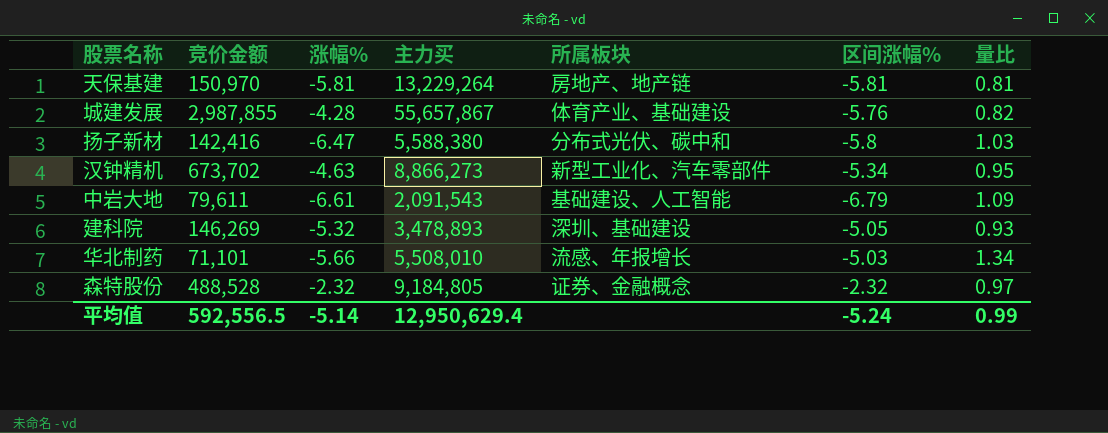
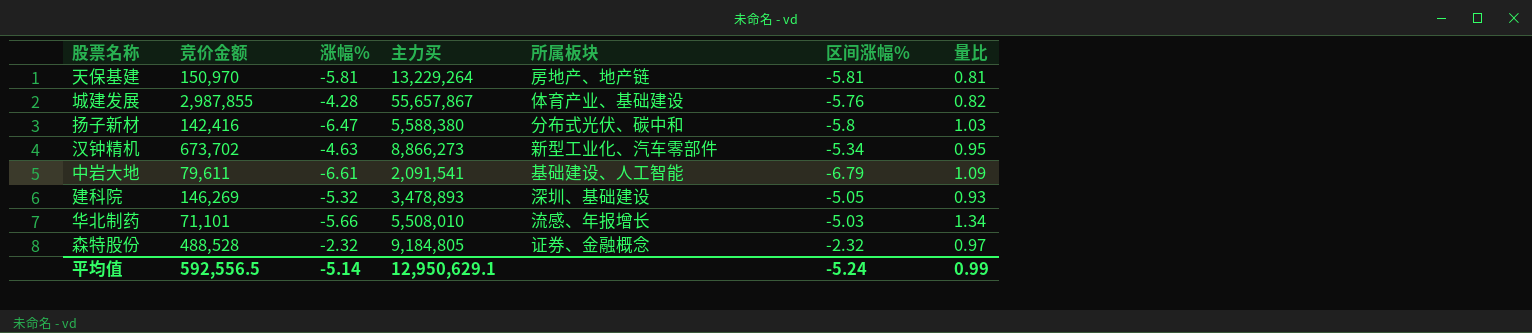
中岩大地 | 主力买: 2,091,543 -> 2,091,541
平均值 | 主力买: 12,950,629.4 -> 12,950,629.1

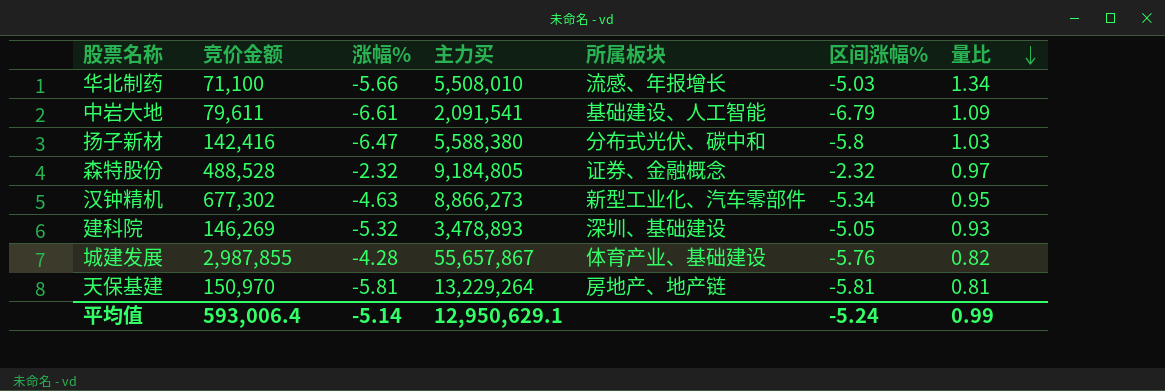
row order: none -> 量比 descending
华北制药 | 竞价金额: 71,101 -> 71,100
汉钟精机 | 竞价金额: 673,702 -> 677,302
平均值 | 竞价金额: 592,556.5 -> 593,006.4

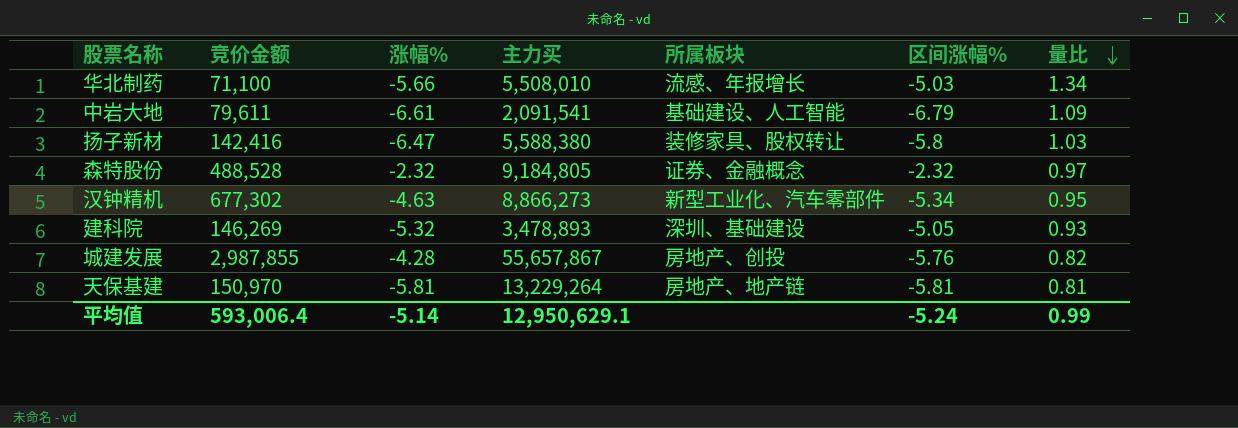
扬子新材 | 所属板块: 分布式光伏、碳中和 -> 装修家具、股权转让
城建发展 | 所属板块: 体育产业、基础建设 -> 房地产、创投

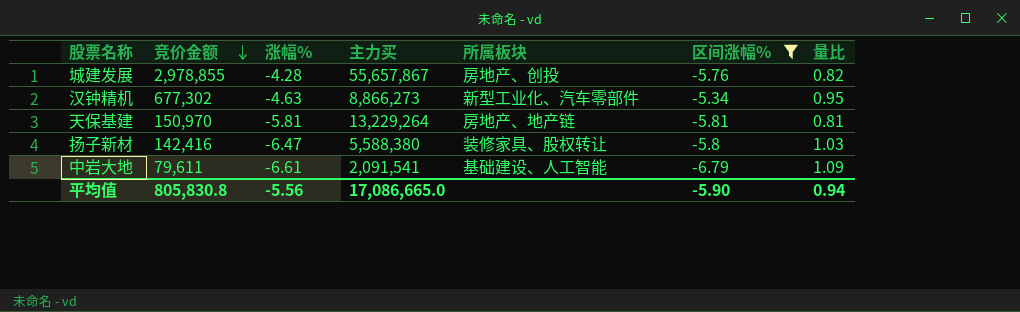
filter: none -> 区间涨幅% <= -5.34
row order: 量比 descending -> 竞价金额 descending
城建发展 | 竞价金额: 2,987,855 -> 2,978,855
平均值 | 竞价金额: 593,006.4 -> 805,830.8
平均值 | 涨幅%: -5.14 -> -5.56
平均值 | 主力买: 12,950,629.1 -> 17,086,665.0
平均值 | 区间涨幅%: -5.24 -> -5.90
平均值 | 量比: 0.99 -> 0.94

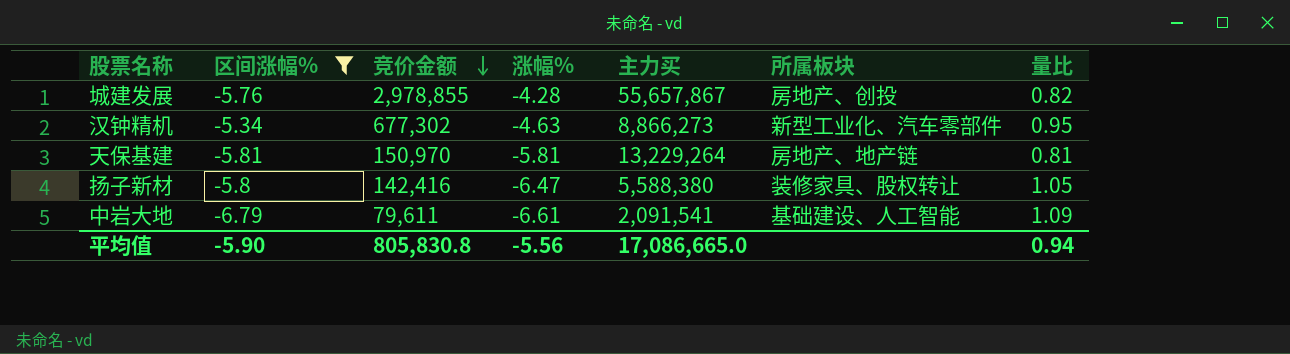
column 区间涨幅% | position: 6 -> 2
扬子新材 | 量比: 1.03 -> 1.05

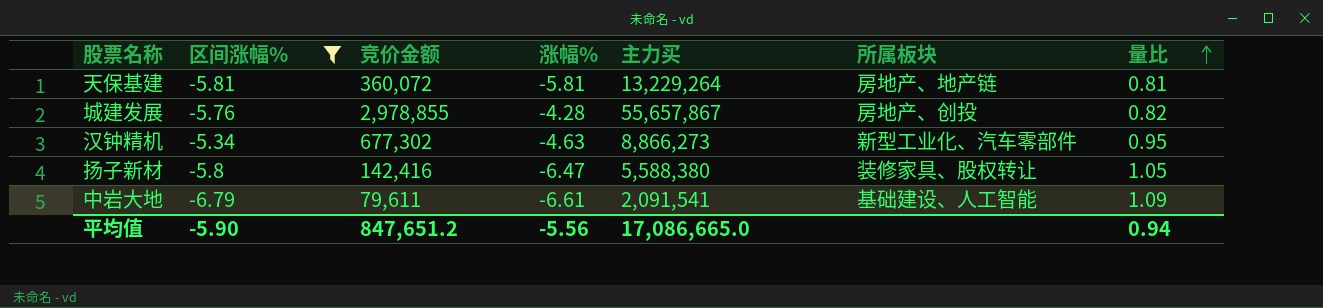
row order: 竞价金额 descending -> 量比 ascending
天保基建 | 竞价金额: 150,970 -> 360,072
平均值 | 竞价金额: 805,830.8 -> 847,651.2

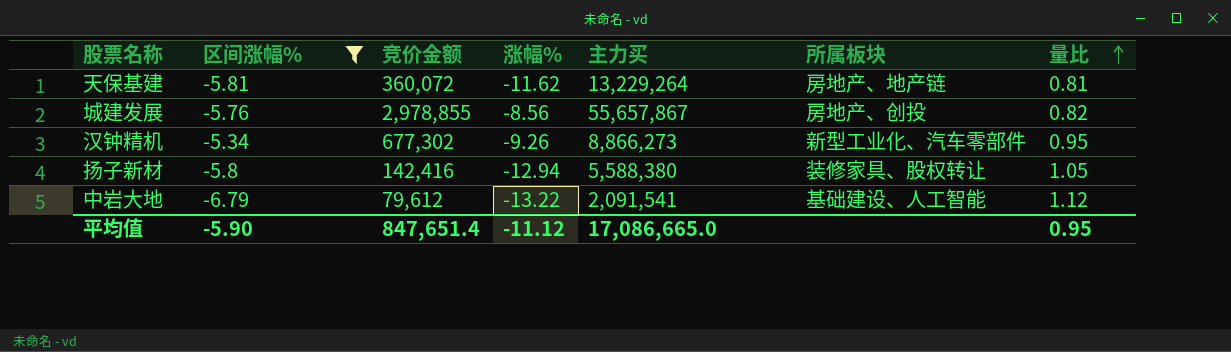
天保基建 | 涨幅%: -5.81 -> -11.62
城建发展 | 涨幅%: -4.28 -> -8.56
汉钟精机 | 涨幅%: -4.63 -> -9.26
扬子新材 | 涨幅%: -6.47 -> -12.94
中岩大地 | 竞价金额: 79,611 -> 79,612
中岩大地 | 涨幅%: -6.61 -> -13.22
中岩大地 | 量比: 1.09 -> 1.12
平均值 | 竞价金额: 847,651.2 -> 847,651.4
平均值 | 涨幅%: -5.56 -> -11.12
平均值 | 量比: 0.94 -> 0.95

